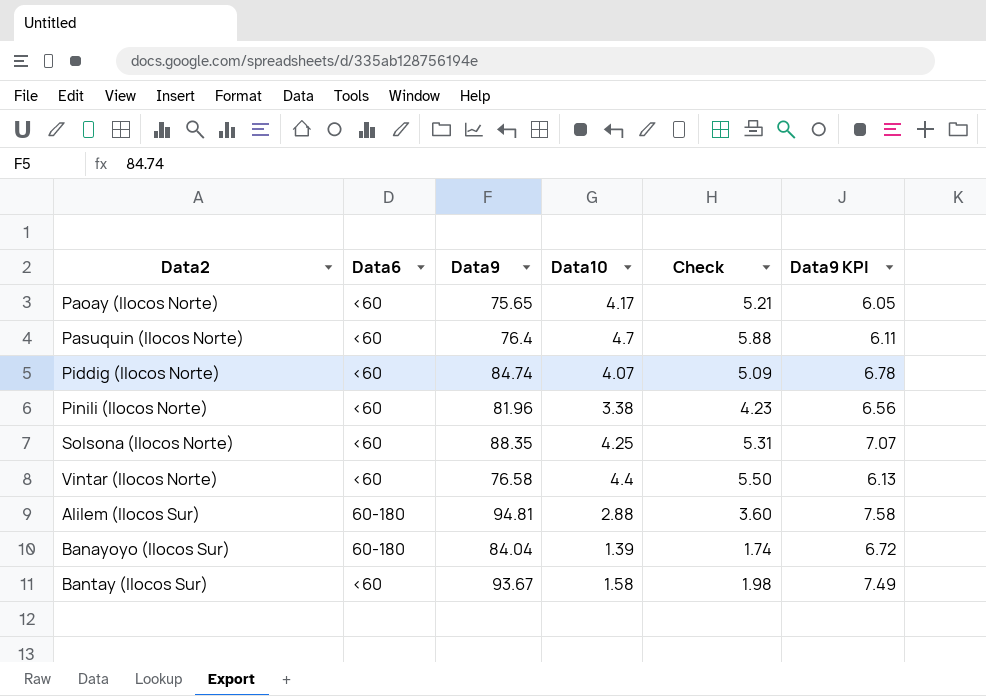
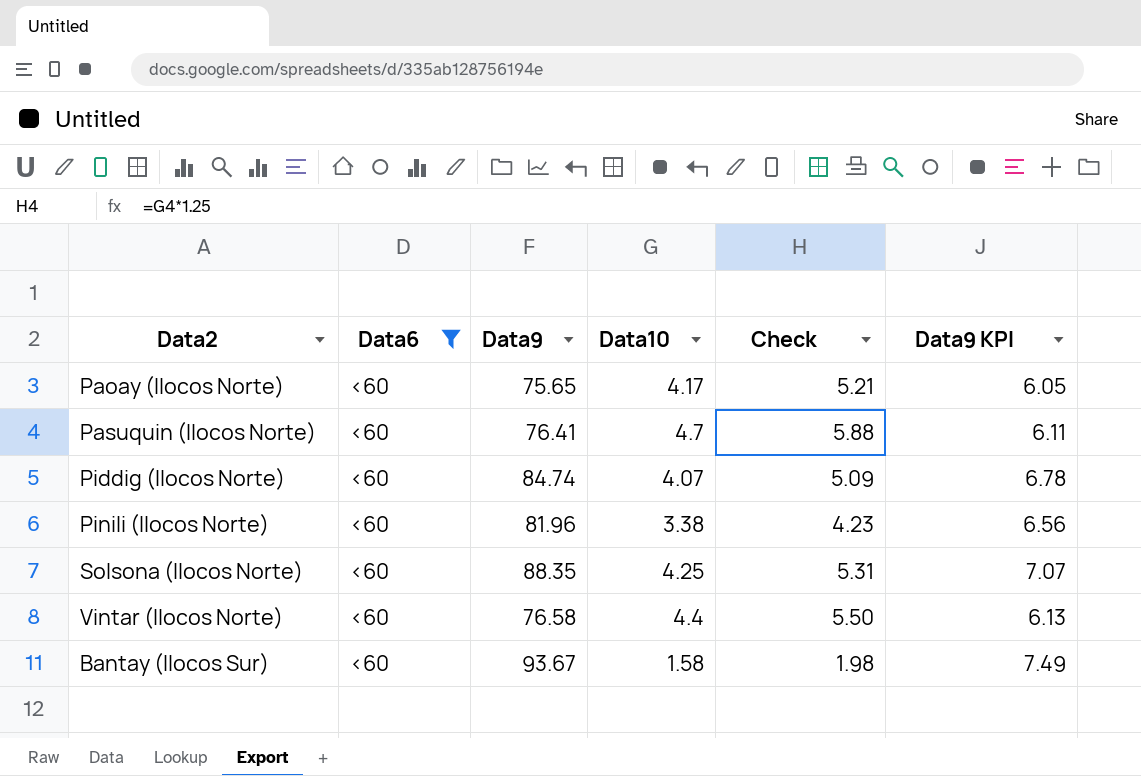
filter: none -> Data6 = <60
Pasuquin (Ilocos Norte) | Data9: 76.4 -> 76.41

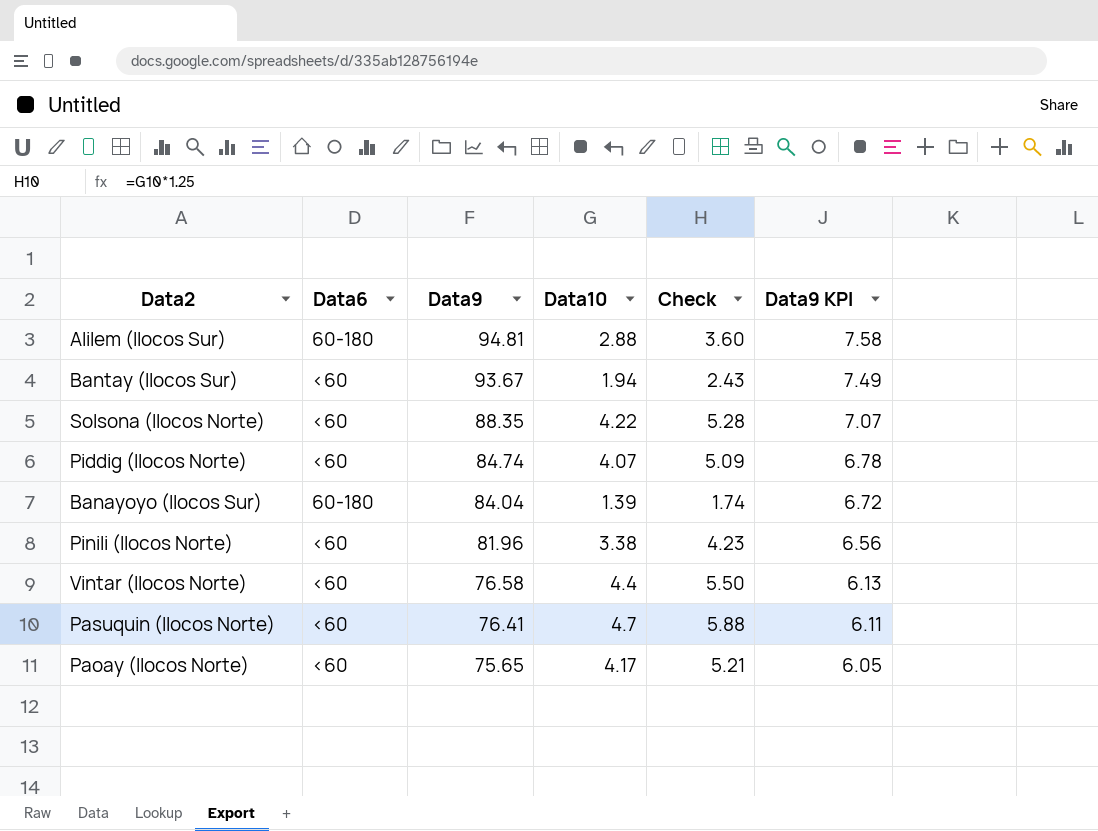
filter: Data6 = <60 -> none
row order: none -> Data9 descending
Bantay (Ilocos Sur) | Data10: 1.58 -> 1.94
Bantay (Ilocos Sur) | Check: 1.98 -> 2.43
Solsona (Ilocos Norte) | Data10: 4.25 -> 4.22
Solsona (Ilocos Norte) | Check: 5.31 -> 5.28

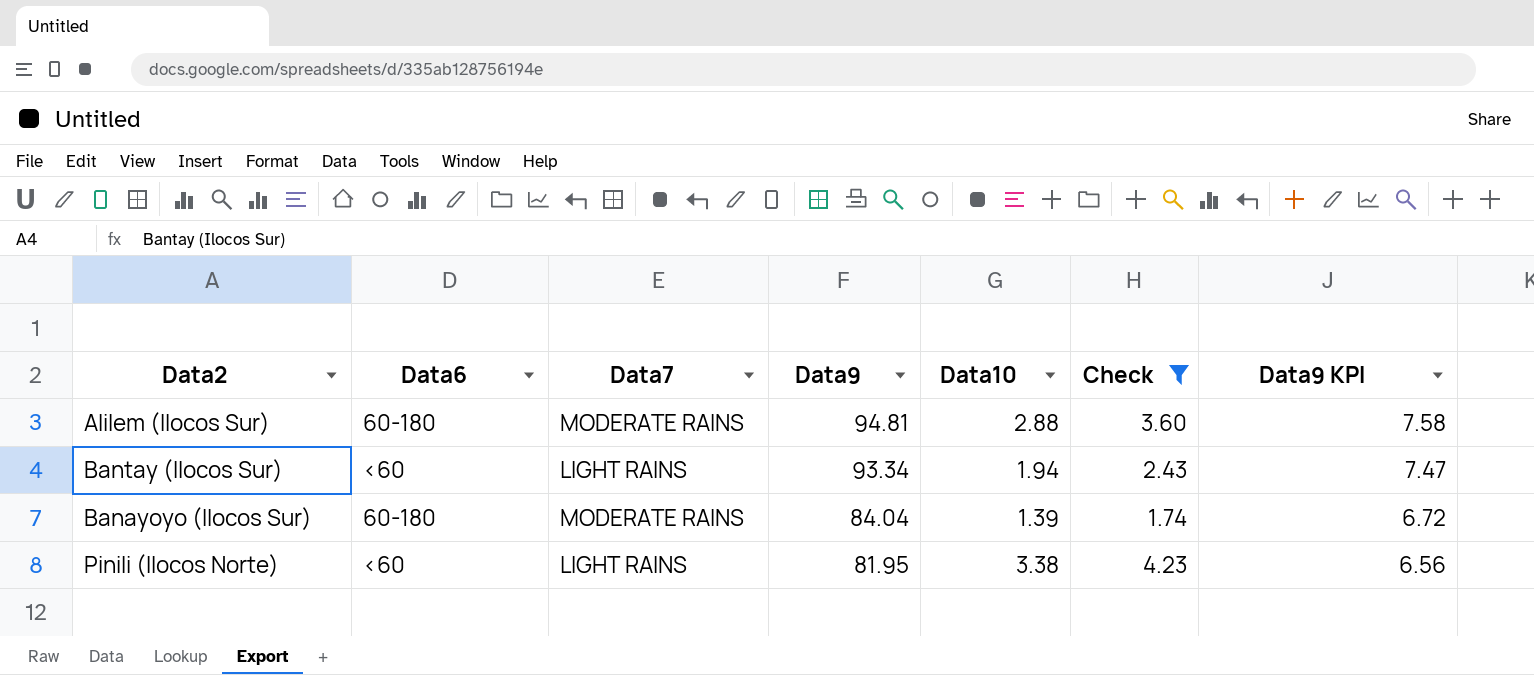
filter: none -> Check <= 4.23
column Data7 | position: none -> 3
Bantay (Ilocos Sur) | Data9: 93.67 -> 93.34
Bantay (Ilocos Sur) | Data9 KPI: 7.49 -> 7.47
Pinili (Ilocos Norte) | Data9: 81.96 -> 81.95

